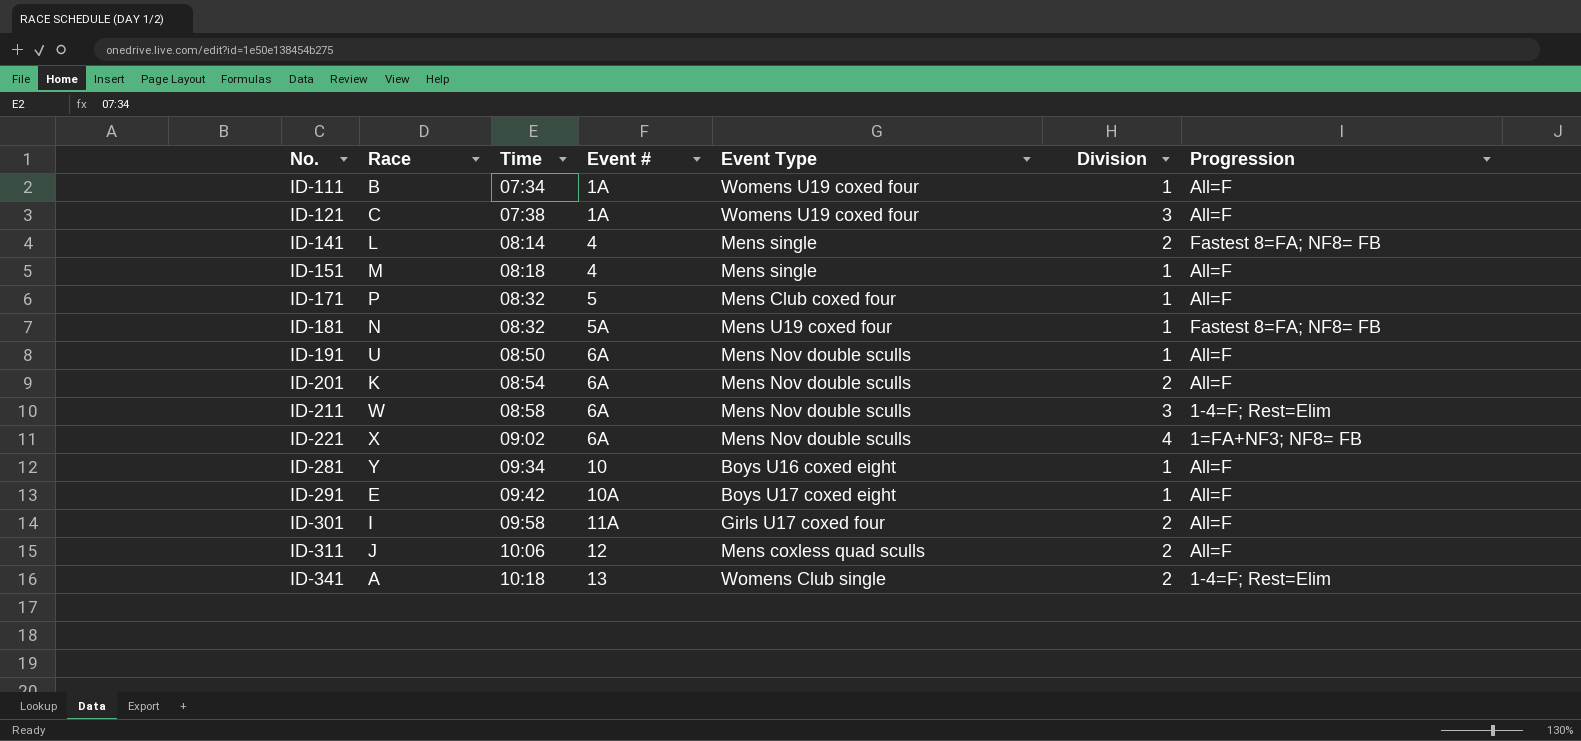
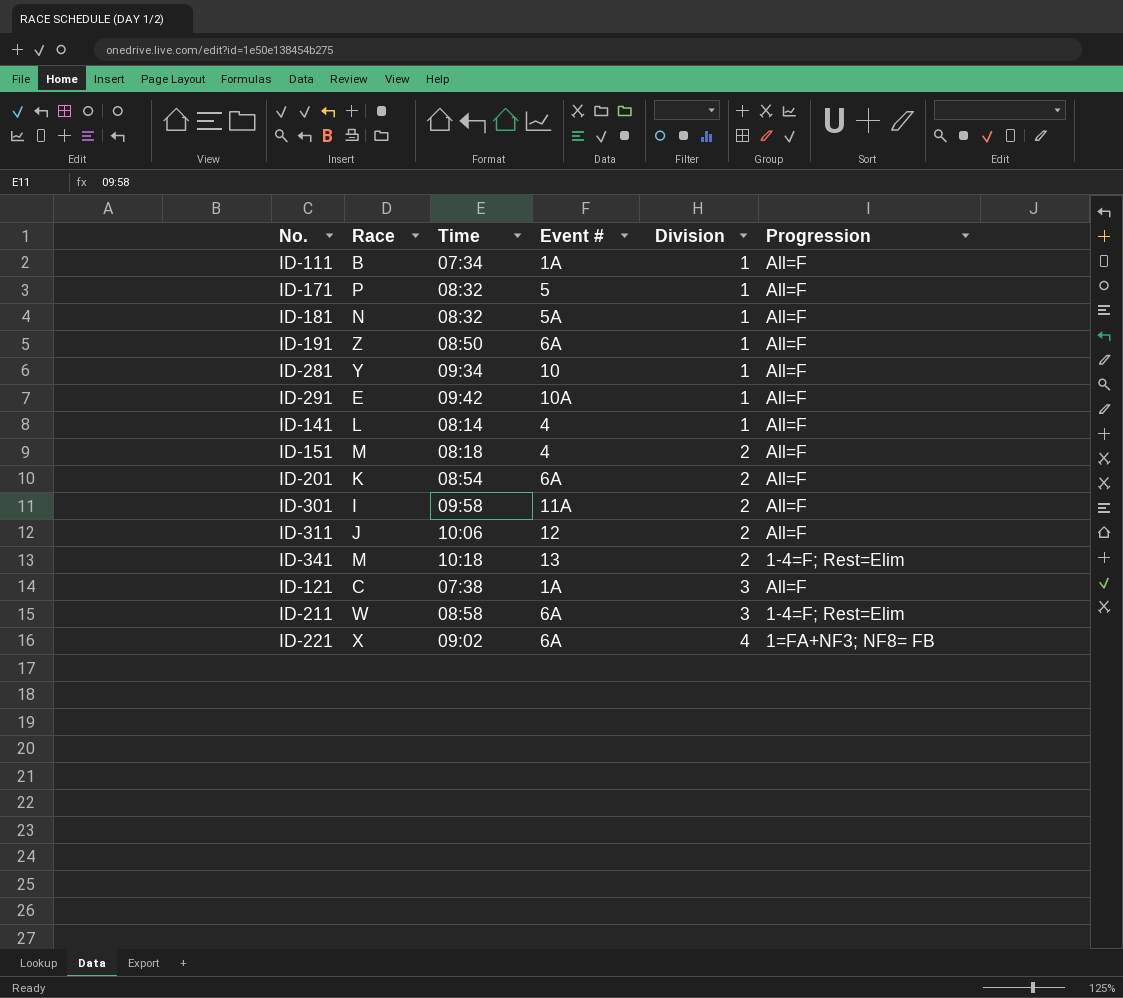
row order: No. ascending -> Division ascending
column Event Type | position: 5 -> none
ID-181 | Progression: Fastest 8=FA; NF8= FB -> All=F
ID-191 | Race: U -> Z
ID-141 | Division: 2 -> 1
ID-141 | Progression: Fastest 8=FA; NF8= FB -> All=F
ID-151 | Division: 1 -> 2
ID-341 | Race: A -> M

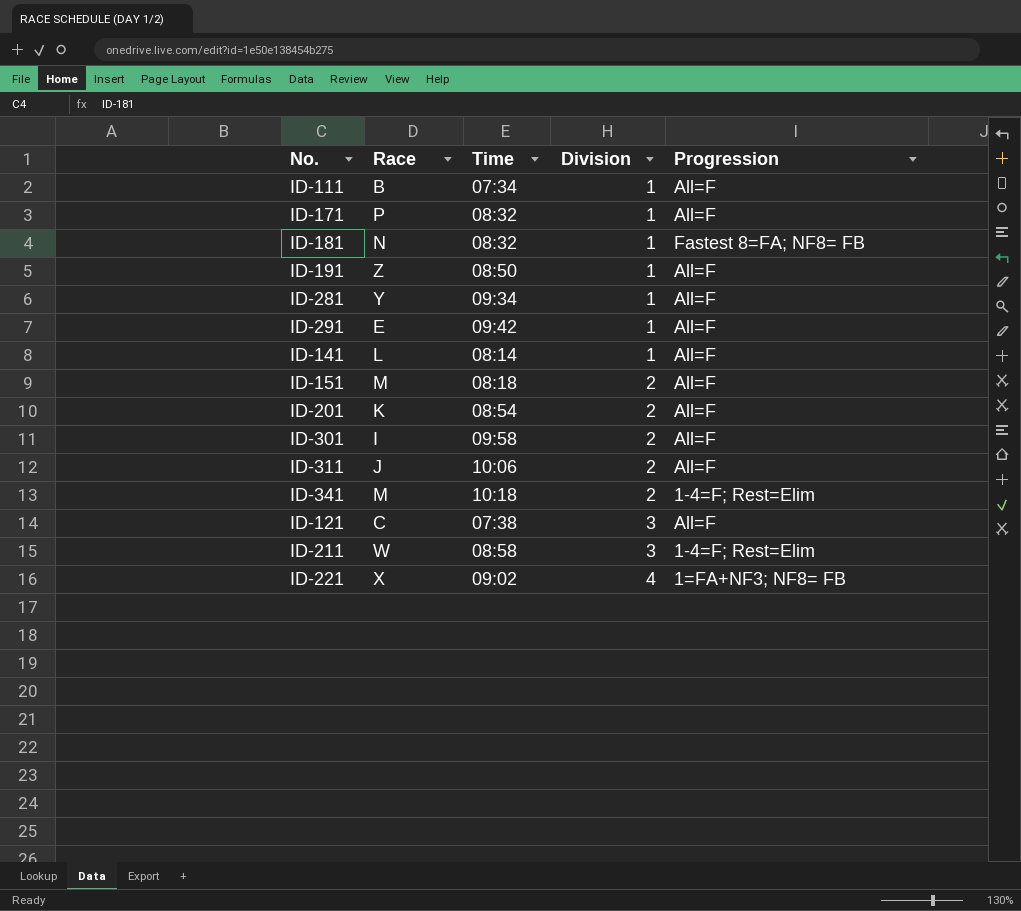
column Event # | position: 4 -> none
ID-181 | Progression: All=F -> Fastest 8=FA; NF8= FB

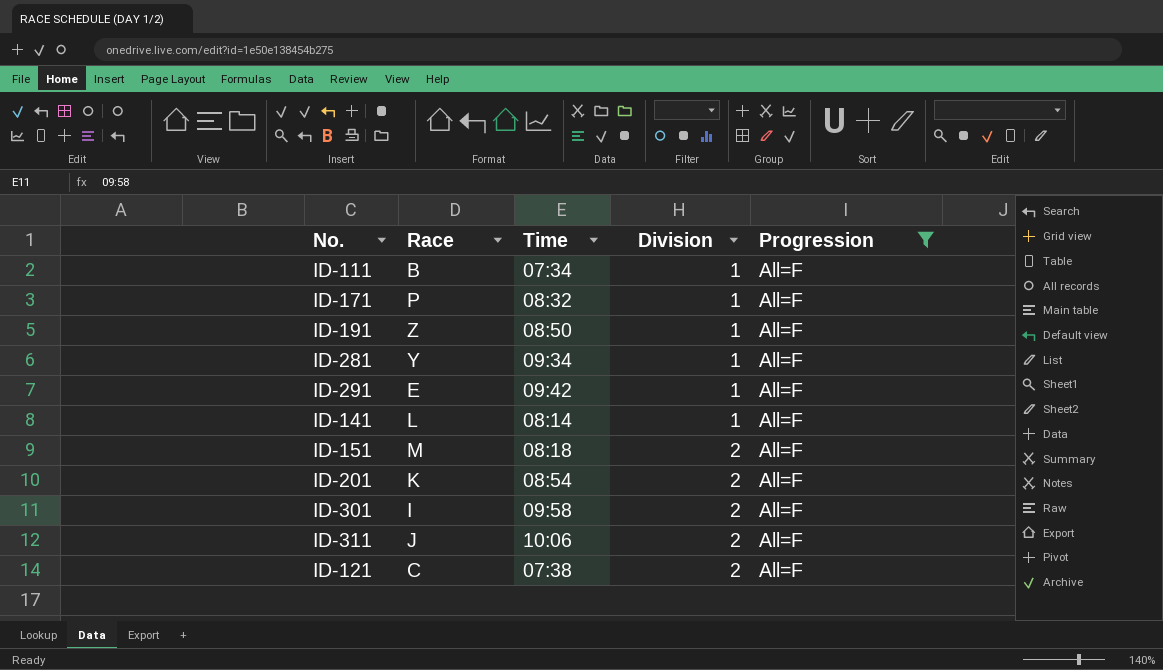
filter: none -> Progression = All=F
ID-121 | Division: 3 -> 2

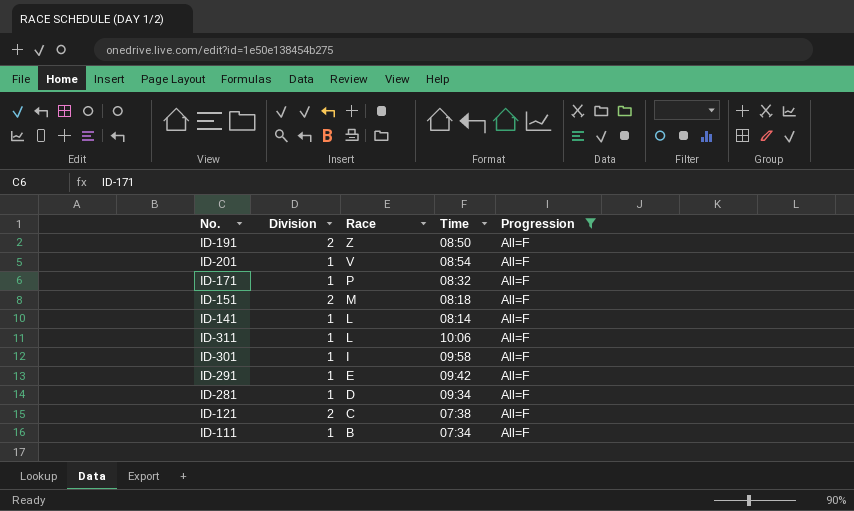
row order: Division ascending -> Race descending
column Division | position: 4 -> 2
ID-191 | Division: 1 -> 2
ID-201 | Division: 2 -> 1
ID-201 | Race: K -> V
ID-311 | Division: 2 -> 1
ID-311 | Race: J -> L
ID-301 | Division: 2 -> 1
ID-281 | Race: Y -> D

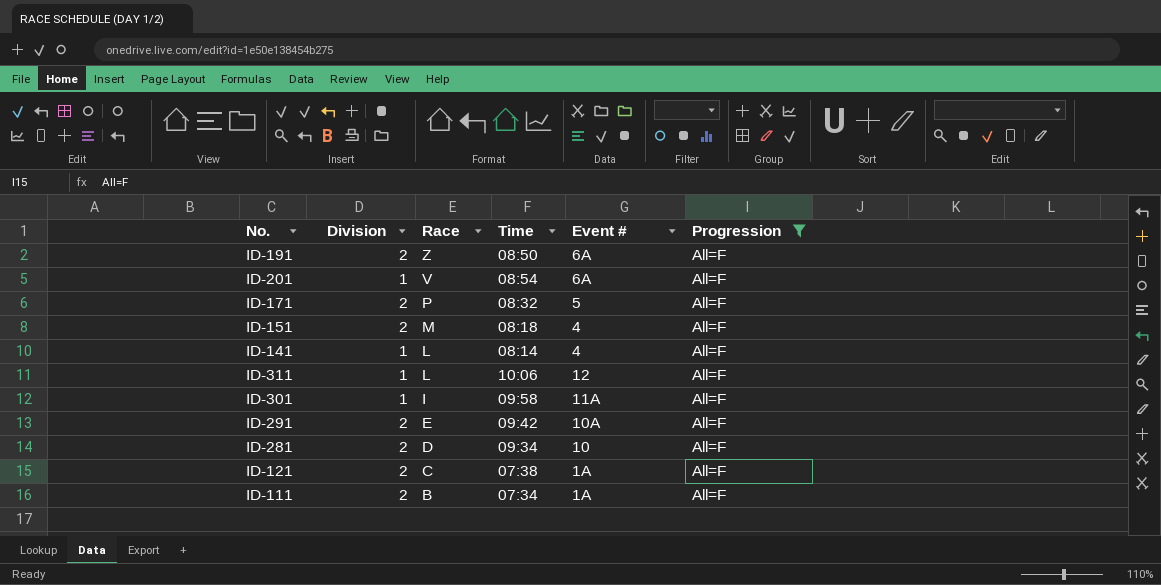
column Event # | position: none -> 5
ID-171 | Division: 1 -> 2
ID-291 | Division: 1 -> 2
ID-281 | Division: 1 -> 2
ID-111 | Division: 1 -> 2

